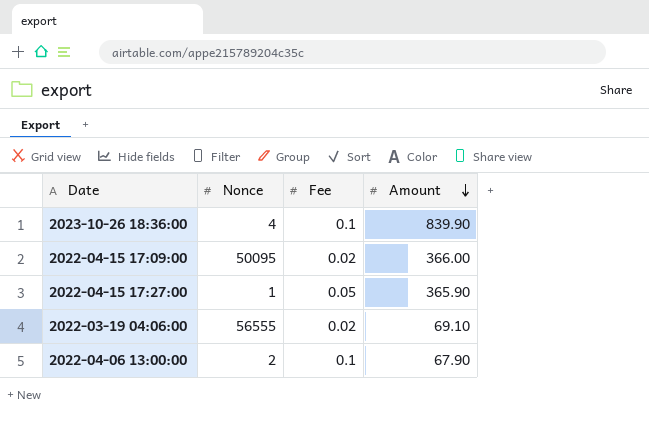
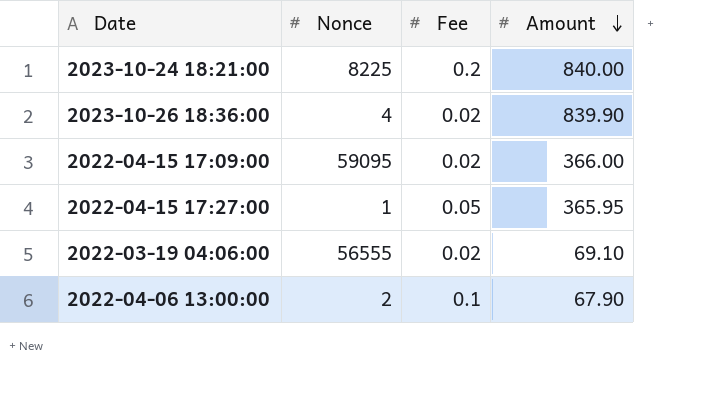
row 2023-10-24 18:21:00: none -> 8225 | 0.2 | 840.00
2023-10-26 18:36:00 | Fee: 0.1 -> 0.02
2022-04-15 17:09:00 | Nonce: 50095 -> 59095
2022-04-15 17:27:00 | Amount: 365.90 -> 365.95

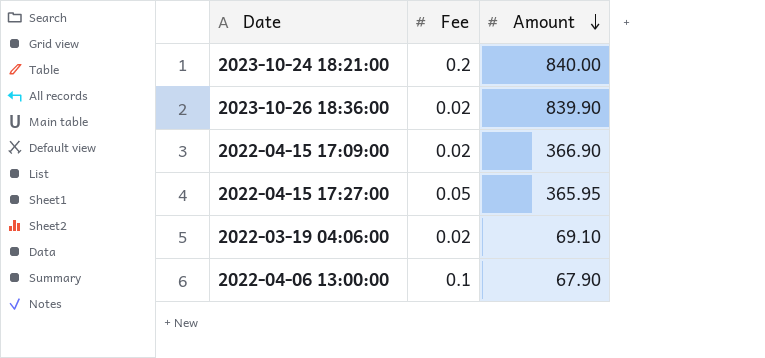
column Nonce | position: 2 -> none
2022-04-15 17:09:00 | Amount: 366.00 -> 366.90

